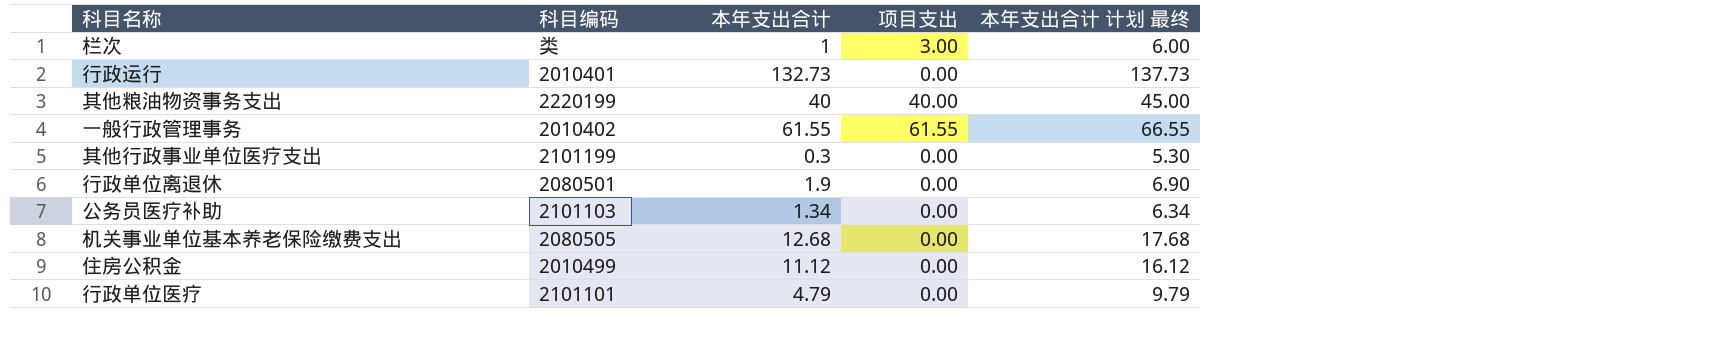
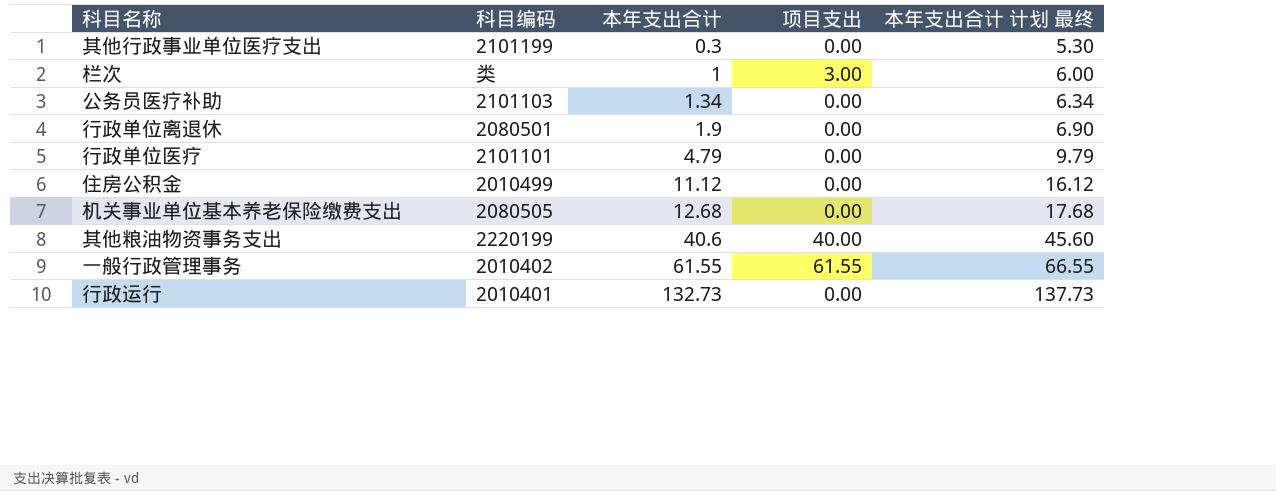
row order: none -> 本年支出合计 ascending
其他粮油物资事务支出 | 本年支出合计: 40 -> 40.6
其他粮油物资事务支出 | 本年支出合计 计划 最终: 45.00 -> 45.60

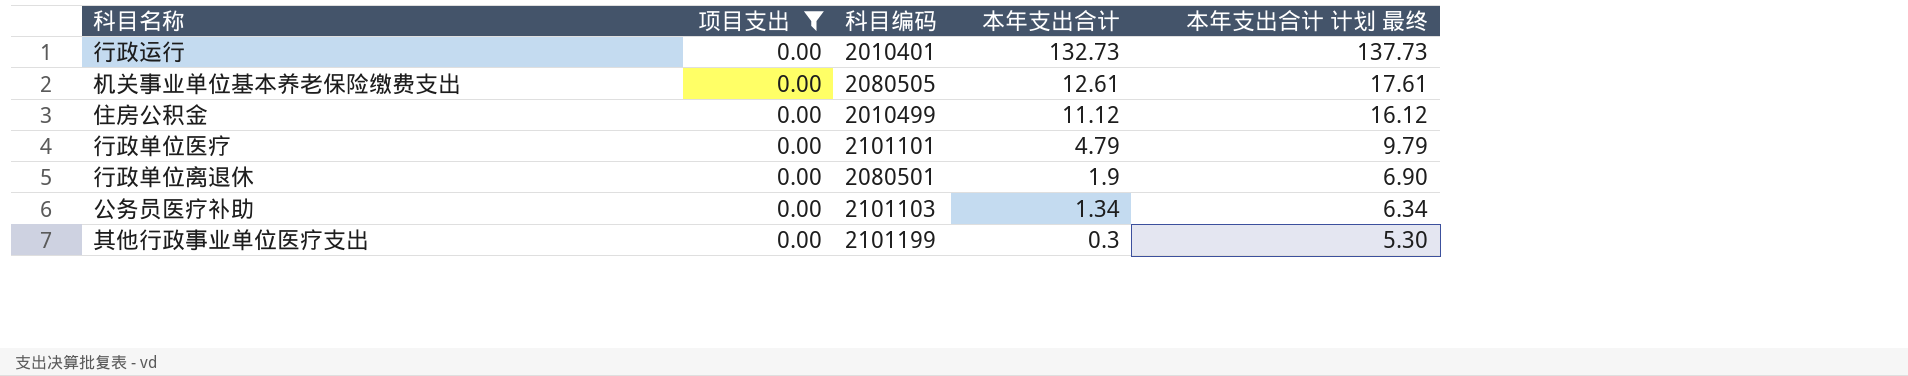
filter: none -> 项目支出 = 0.00
row order: 本年支出合计 ascending -> 本年支出合计 descending
column 项目支出 | position: 4 -> 2
机关事业单位基本养老保险缴费支出 | 本年支出合计: 12.68 -> 12.61
机关事业单位基本养老保险缴费支出 | 本年支出合计 计划 最终: 17.68 -> 17.61

